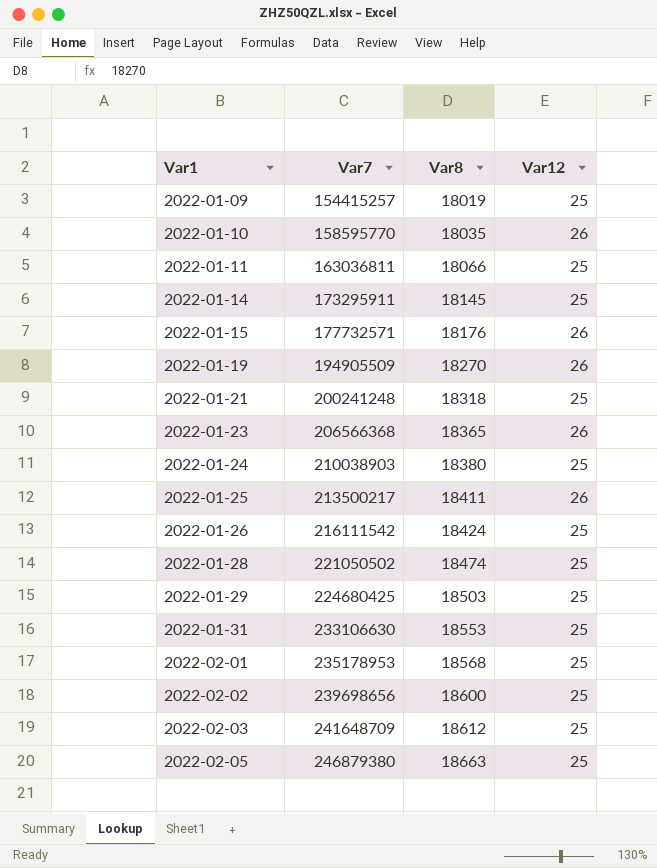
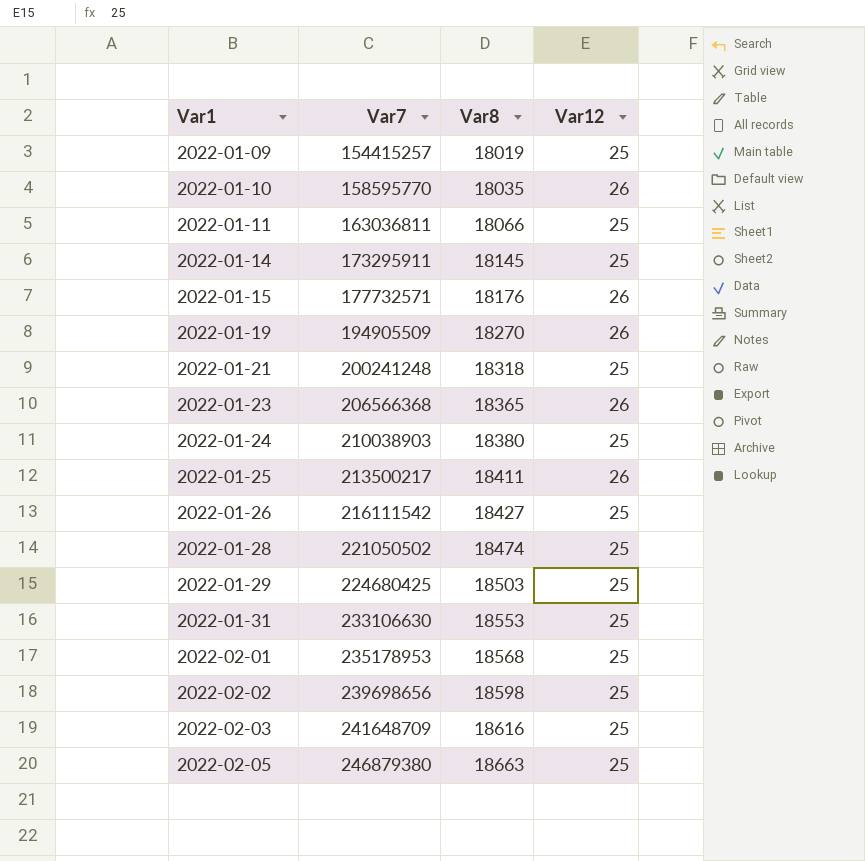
2022-01-26 | Var8: 18424 -> 18427
2022-02-02 | Var8: 18600 -> 18598
2022-02-03 | Var8: 18612 -> 18616

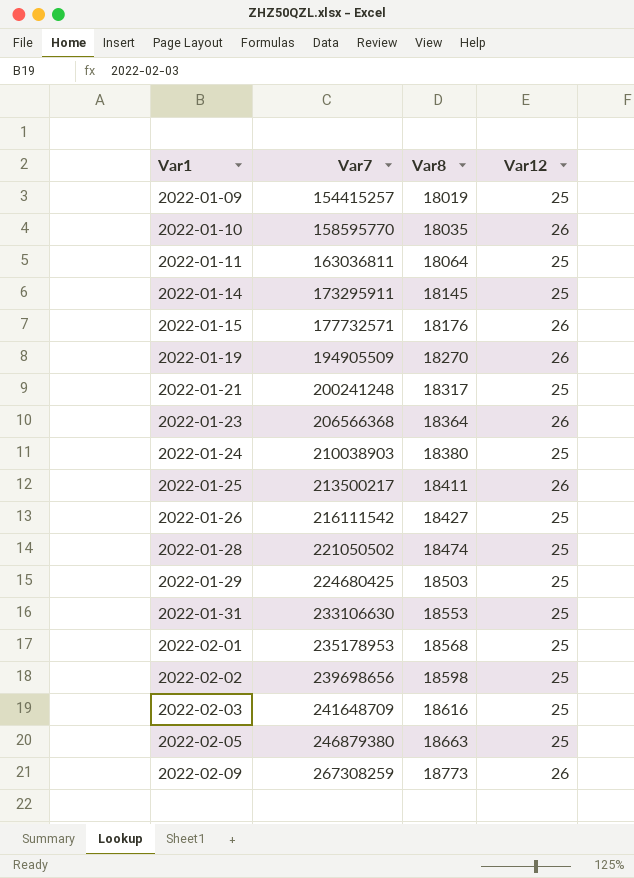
2022-01-11 | Var8: 18066 -> 18064
2022-01-21 | Var8: 18318 -> 18317
2022-01-23 | Var8: 18365 -> 18364
row 2022-02-09: none -> 267308259 | 18773 | 26

